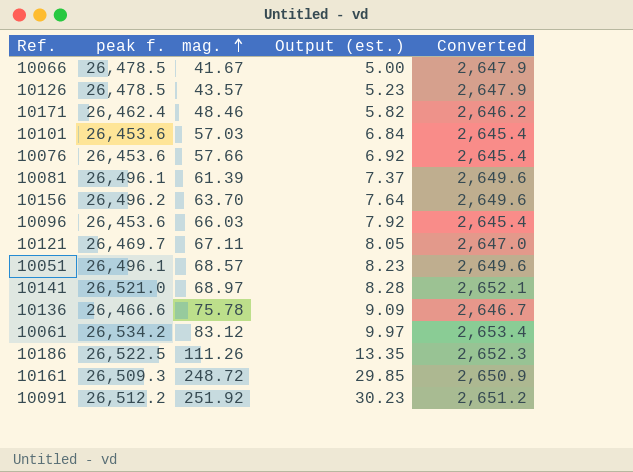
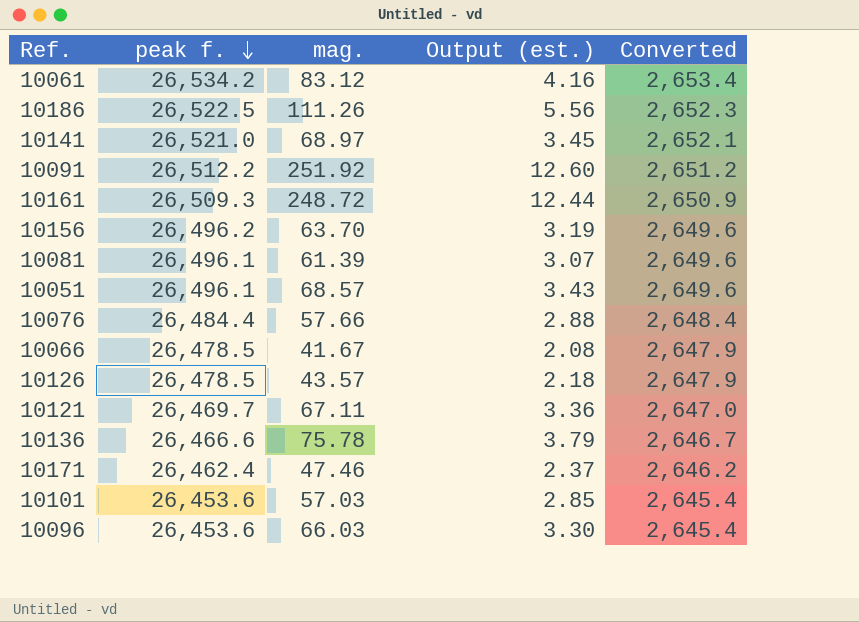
row order: mag. ascending -> peak f. descending
column Output (est.) | formula: [mag.] * 0.12 -> [mag.] * 0.05
10076 | peak f.: 26,453.6 -> 26,484.4
10076 | Converted: 2,645.4 -> 2,648.4
10171 | mag.: 48.46 -> 47.46

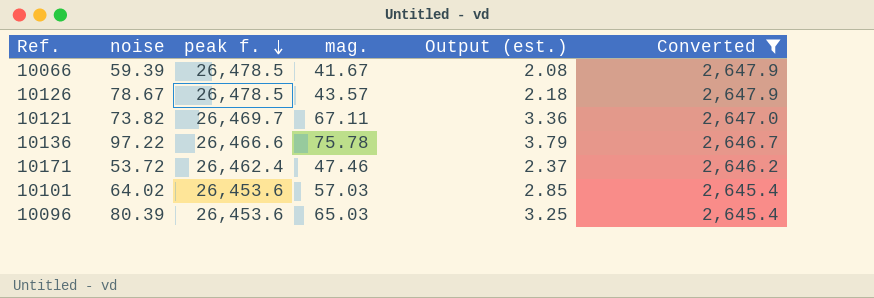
filter: none -> Converted <= 2,647.9
column noise | position: none -> 2
10096 | mag.: 66.03 -> 65.03
10096 | Output (est.): 3.30 -> 3.25

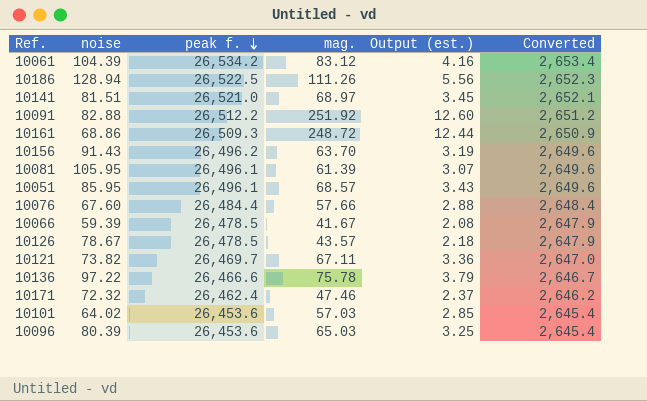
filter: Converted <= 2,647.9 -> none
10171 | noise: 53.72 -> 72.32

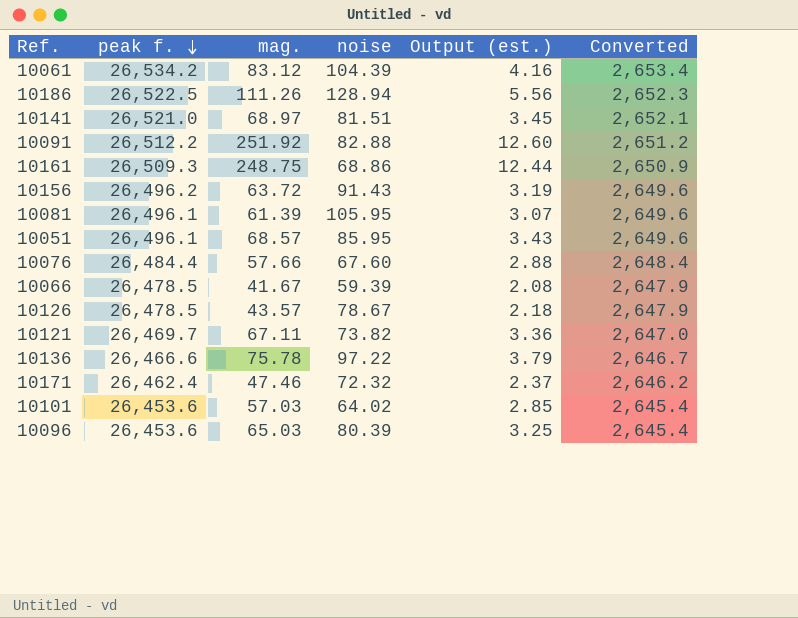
column noise | position: 2 -> 4
10161 | mag.: 248.72 -> 248.75
10156 | mag.: 63.70 -> 63.72

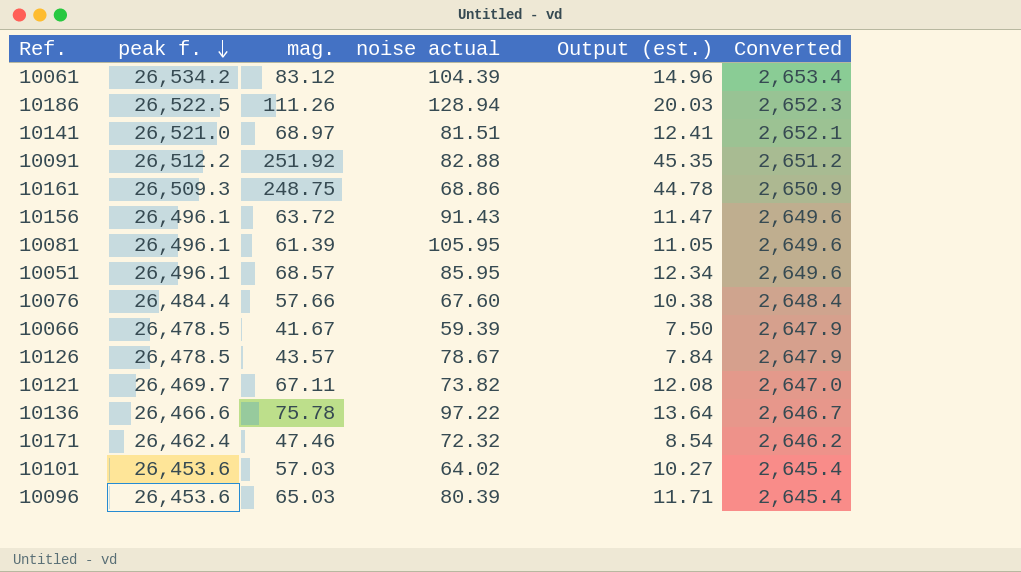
column name: noise -> noise actual
column Output (est.) | formula: [mag.] * 0.05 -> [mag.] * 0.18
10156 | peak f.: 26,496.2 -> 26,496.1

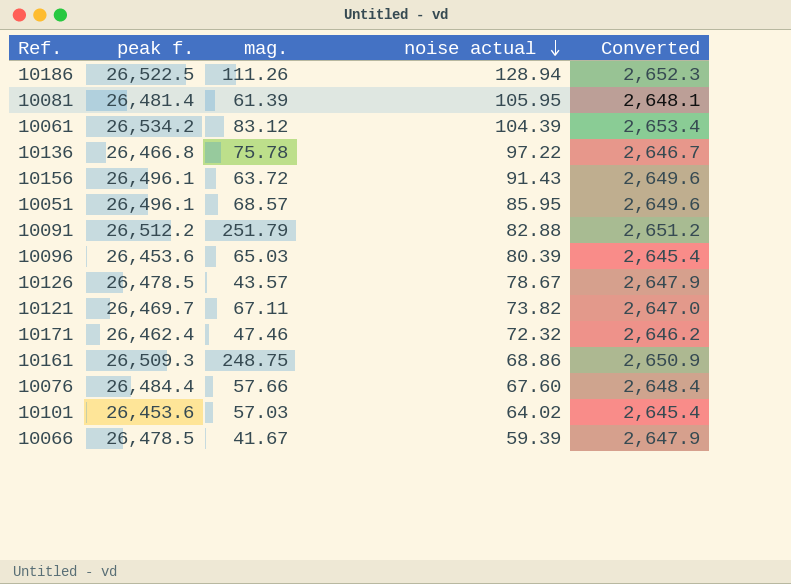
row order: peak f. descending -> noise actual descending
column Output (est.) | formula: [mag.] * 0.18 -> none
row 10141: 26,521.0 | 68.97 | 81.51 | 12.41 | 2,652.1 -> none
10081 | peak f.: 26,496.1 -> 26,481.4
10081 | Converted: 2,649.6 -> 2,648.1
10136 | peak f.: 26,466.6 -> 26,466.8
10091 | mag.: 251.92 -> 251.79

